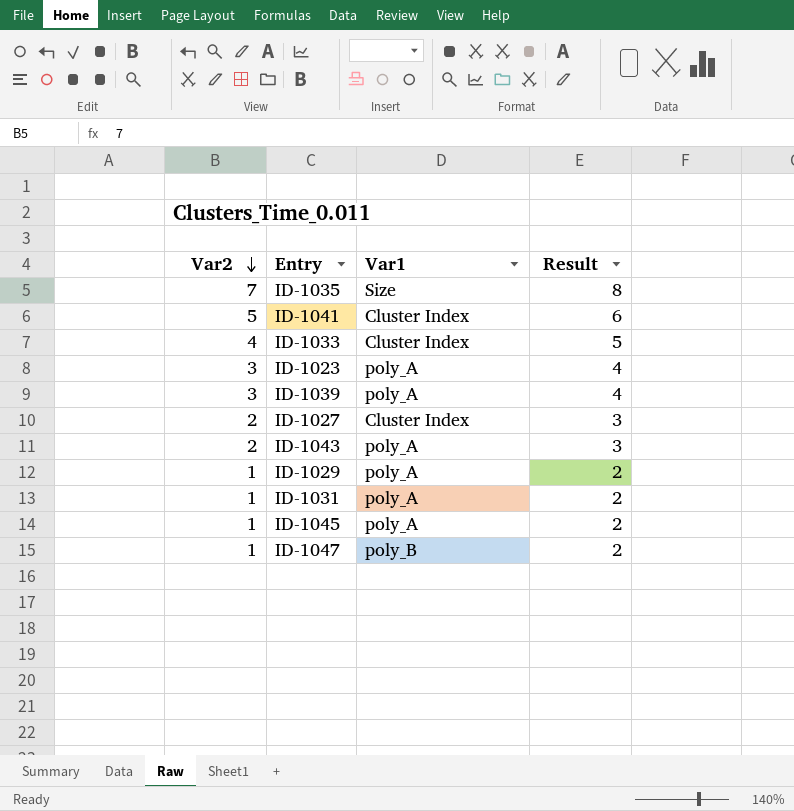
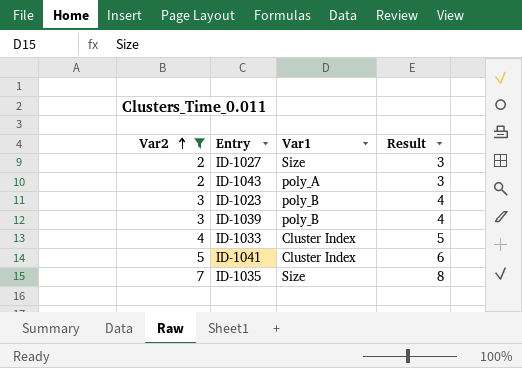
filter: none -> Var2 != 1
row order: Var2 descending -> Var2 ascending
ID-1027 | Var1: Cluster Index -> Size
ID-1023 | Var1: poly_A -> poly_B
ID-1039 | Var1: poly_A -> poly_B

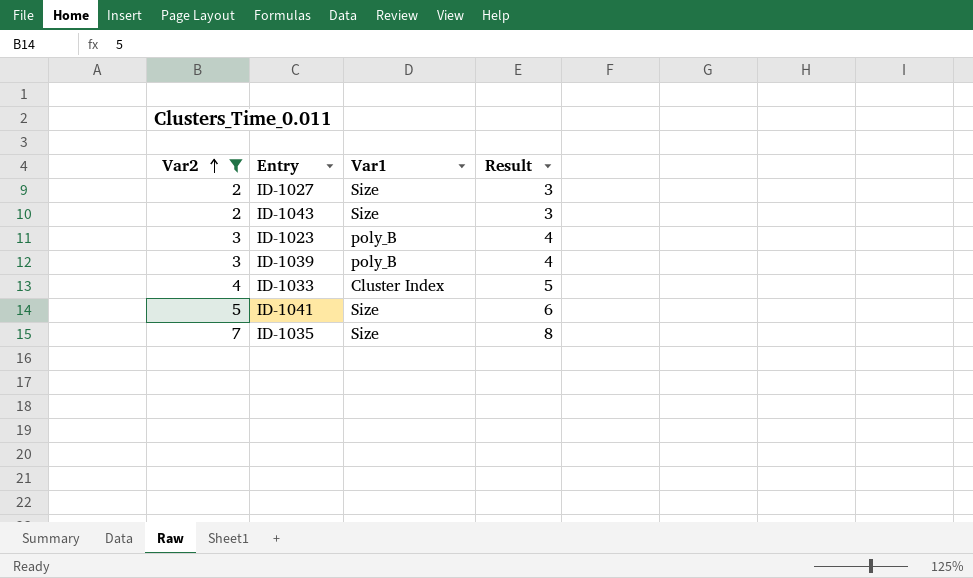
ID-1043 | Var1: poly_A -> Size
ID-1041 | Var1: Cluster Index -> Size

